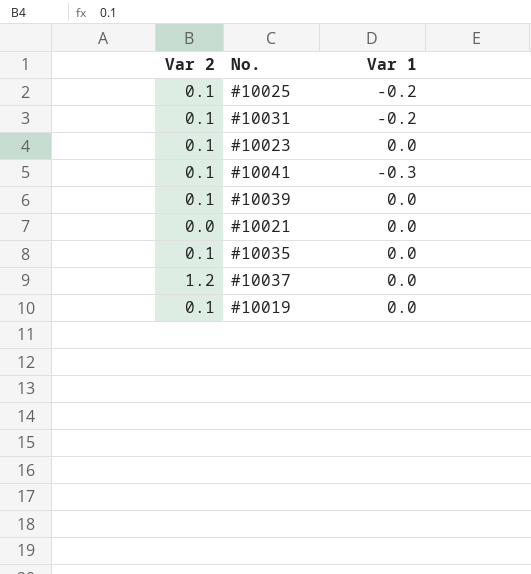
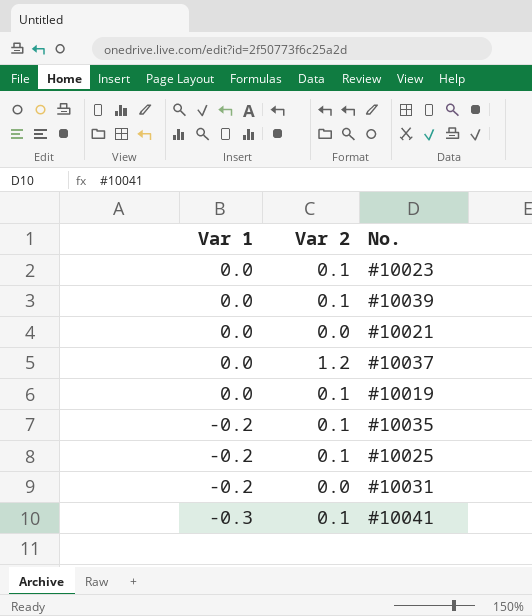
row order: none -> Var 1 descending
column Var 1 | position: 3 -> 1
#10035 | Var 1: 0.0 -> -0.2
#10031 | Var 2: 0.1 -> 0.0

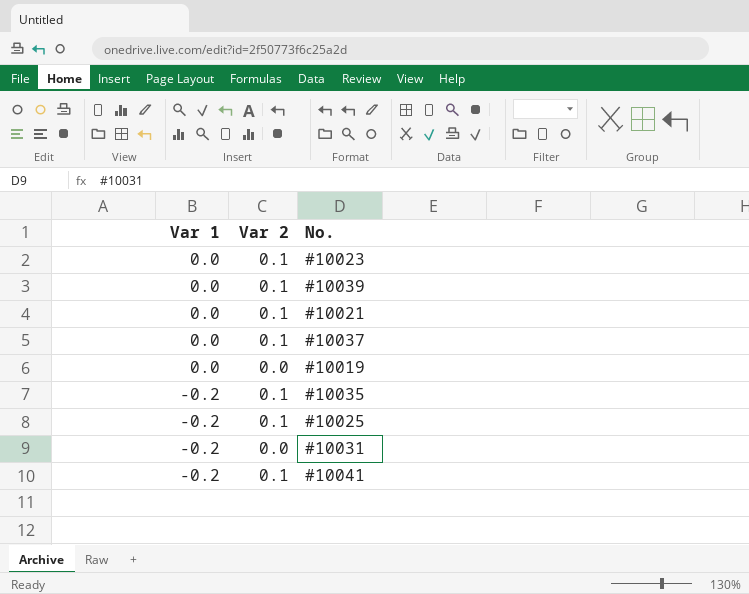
#10021 | Var 2: 0.0 -> 0.1
#10037 | Var 2: 1.2 -> 0.1
#10019 | Var 2: 0.1 -> 0.0
#10041 | Var 1: -0.3 -> -0.2

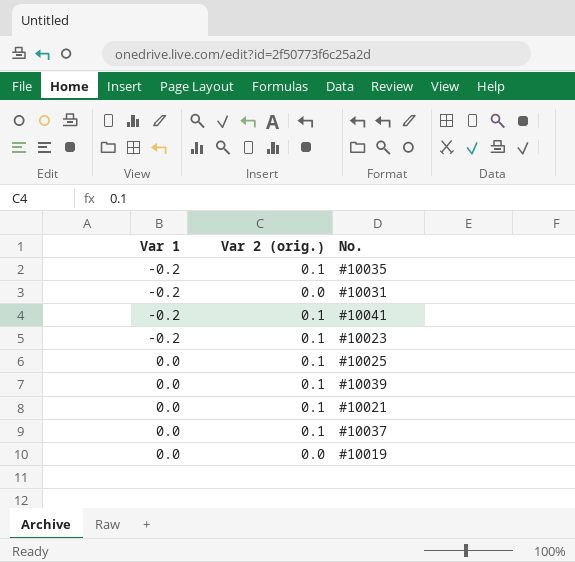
row order: Var 1 descending -> Var 1 ascending
column name: Var 2 -> Var 2 (orig.)
#10023 | Var 1: 0.0 -> -0.2
#10025 | Var 1: -0.2 -> 0.0

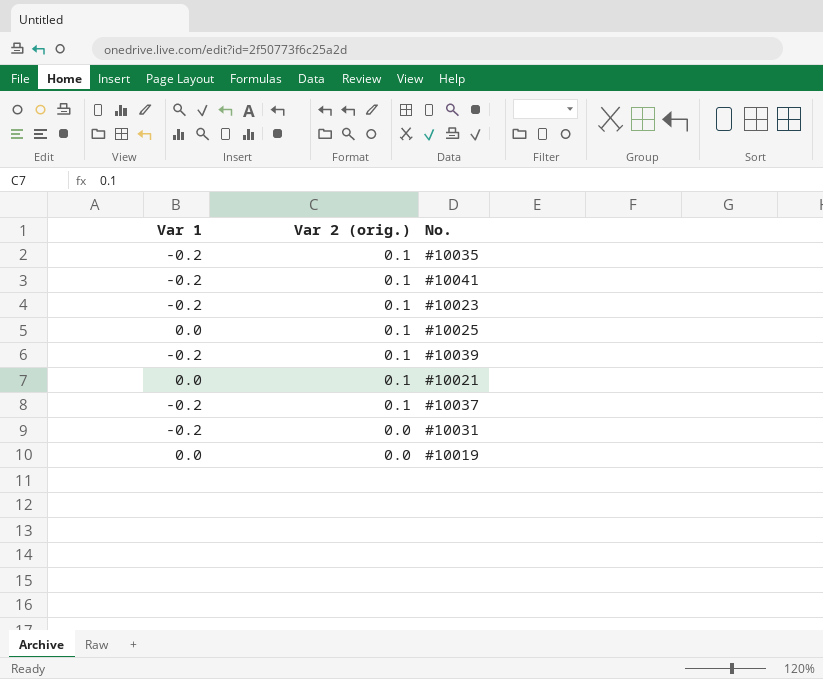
row order: Var 1 ascending -> Var 2 (orig.) descending
#10039 | Var 1: 0.0 -> -0.2
#10037 | Var 1: 0.0 -> -0.2

